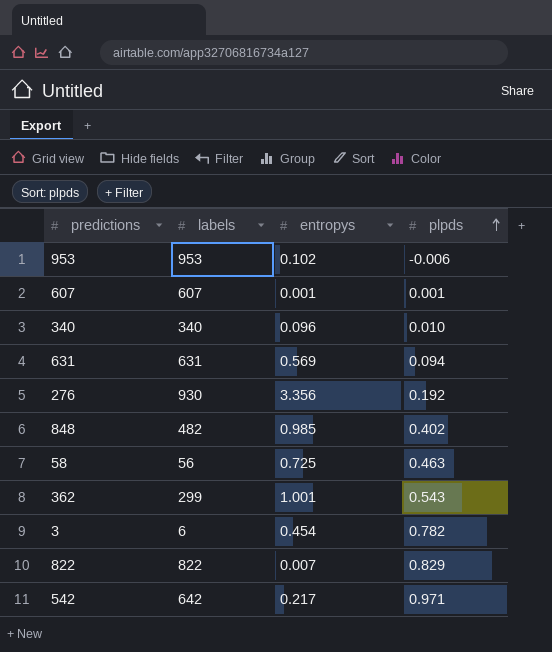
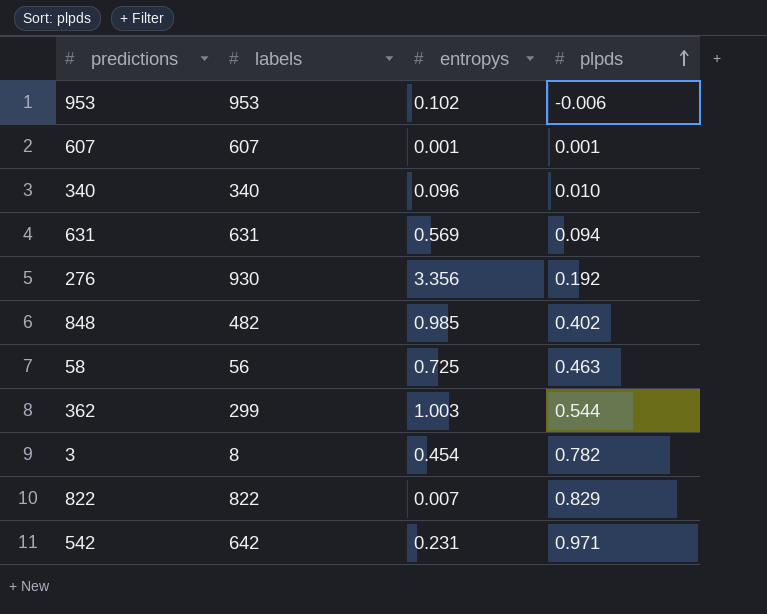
362 | entropys: 1.001 -> 1.003
362 | plpds: 0.543 -> 0.544
3 | labels: 6 -> 8
542 | entropys: 0.217 -> 0.231

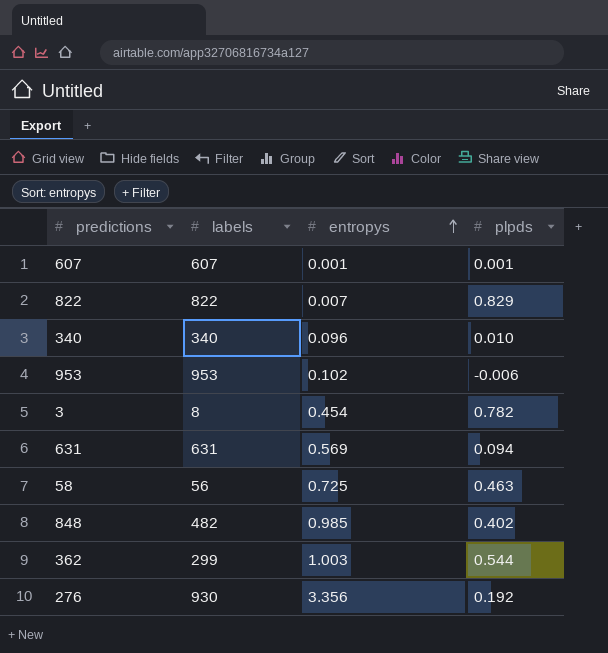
row order: plpds ascending -> entropys ascending
row 542: 642 | 0.231 | 0.971 -> none

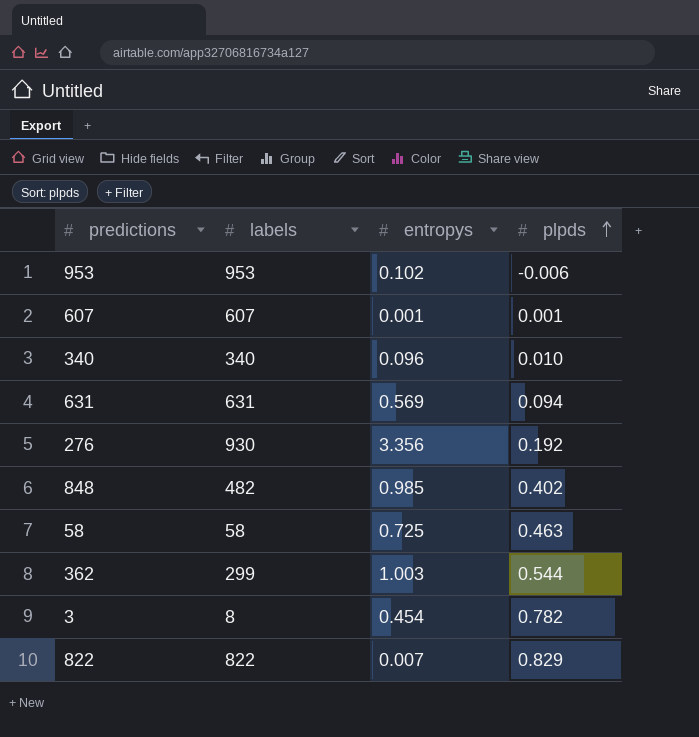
row order: entropys ascending -> plpds ascending
58 | labels: 56 -> 58

